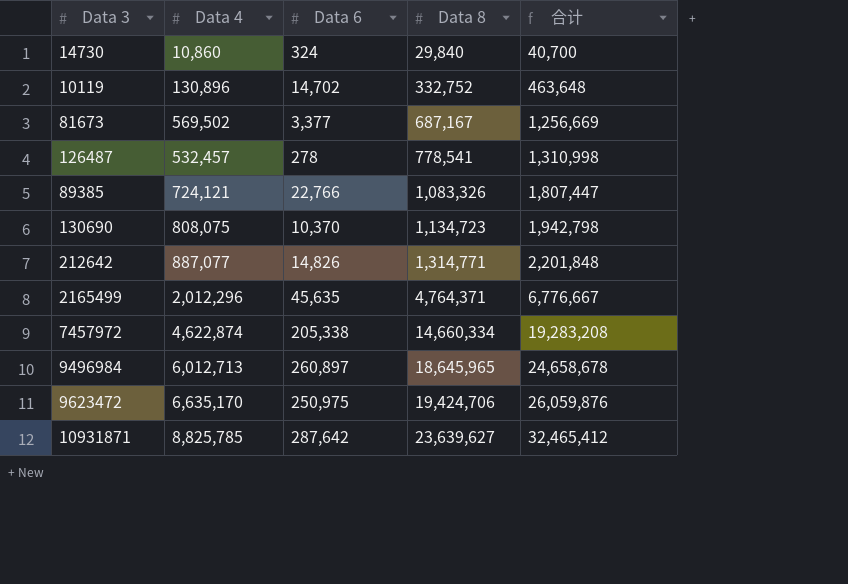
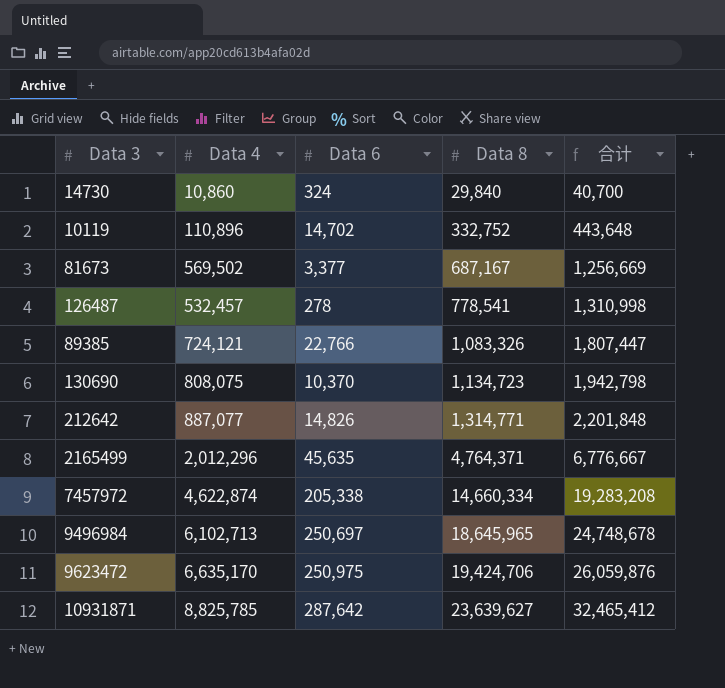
10119 | Data 4: 130,896 -> 110,896
10119 | 合计: 463,648 -> 443,648
9496984 | Data 4: 6,012,713 -> 6,102,713
9496984 | Data 6: 260,897 -> 250,697
9496984 | 合计: 24,658,678 -> 24,748,678

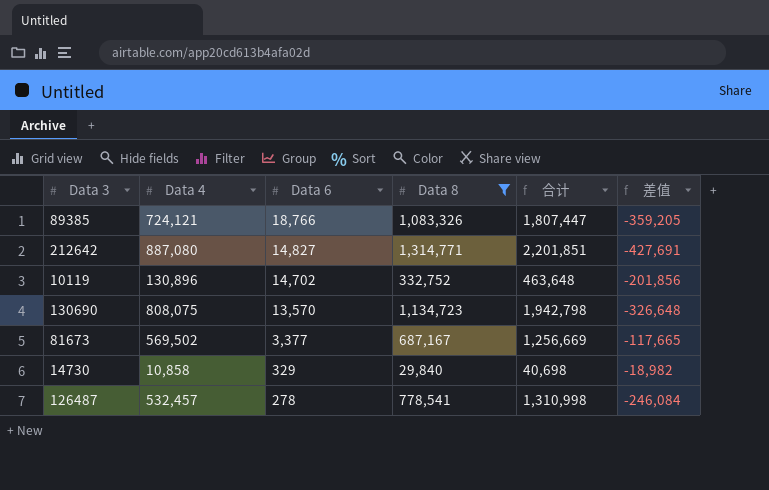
filter: none -> Data 8 <= 1,314,771
row order: Data 8 ascending -> Data 6 descending
column 差值 | formula: none -> [Data 4] - [Data 8]
89385 | Data 6: 22,766 -> 18,766
212642 | Data 4: 887,077 -> 887,080
212642 | Data 6: 14,826 -> 14,827
212642 | 合计: 2,201,848 -> 2,201,851
10119 | Data 4: 110,896 -> 130,896
10119 | 合计: 443,648 -> 463,648
130690 | Data 6: 10,370 -> 13,570
14730 | Data 4: 10,860 -> 10,858
14730 | Data 6: 324 -> 329
14730 | 合计: 40,700 -> 40,698

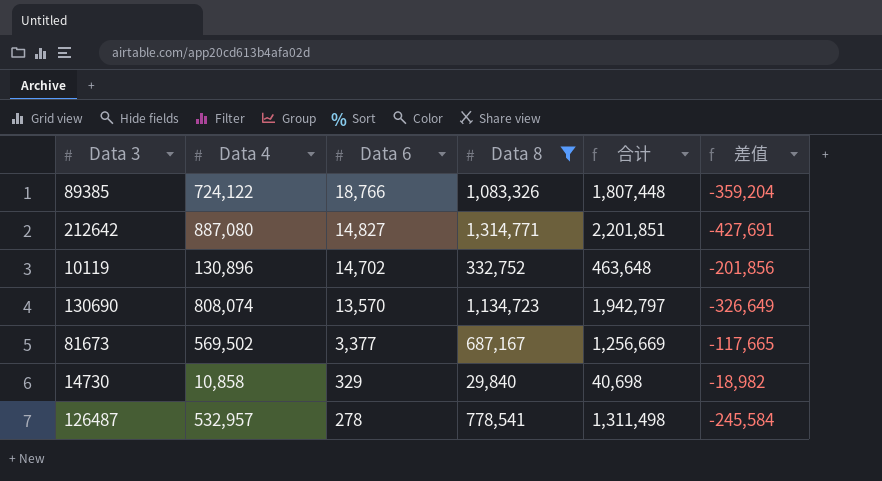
89385 | Data 4: 724,121 -> 724,122
89385 | 合计: 1,807,447 -> 1,807,448
89385 | 差值: -359,205 -> -359,204
130690 | Data 4: 808,075 -> 808,074
130690 | 合计: 1,942,798 -> 1,942,797
130690 | 差值: -326,648 -> -326,649
126487 | Data 4: 532,457 -> 532,957
126487 | 合计: 1,310,998 -> 1,311,498
126487 | 差值: -246,084 -> -245,584

